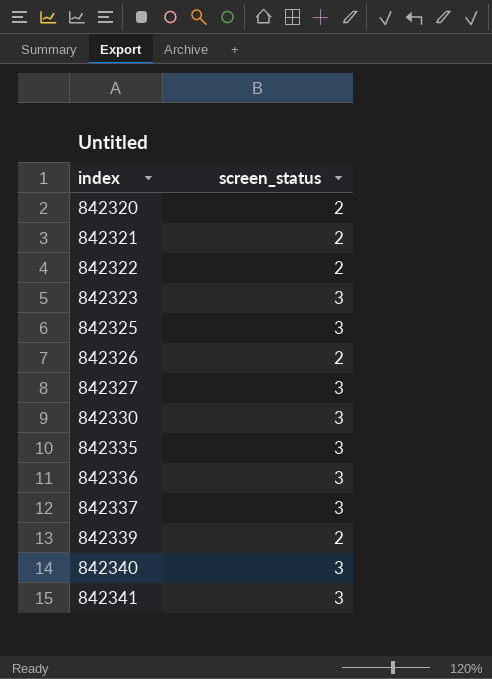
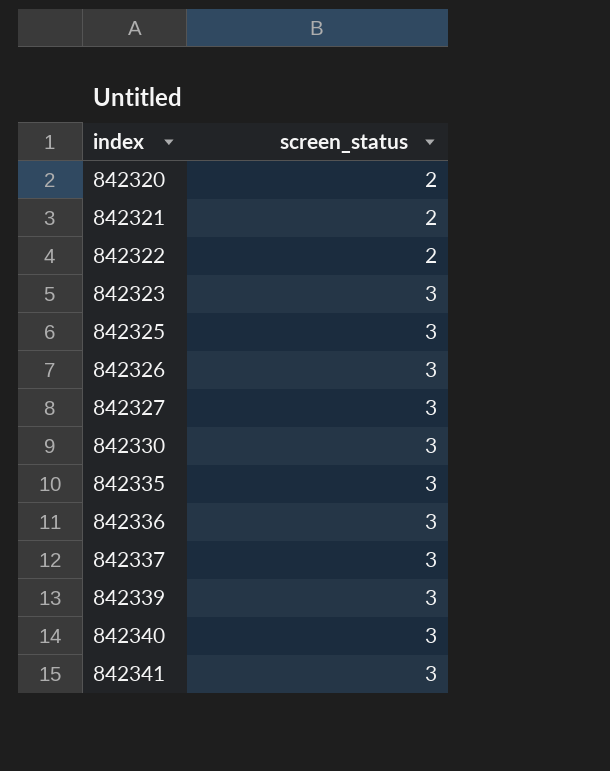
842326 | screen_status: 2 -> 3
842339 | screen_status: 2 -> 3

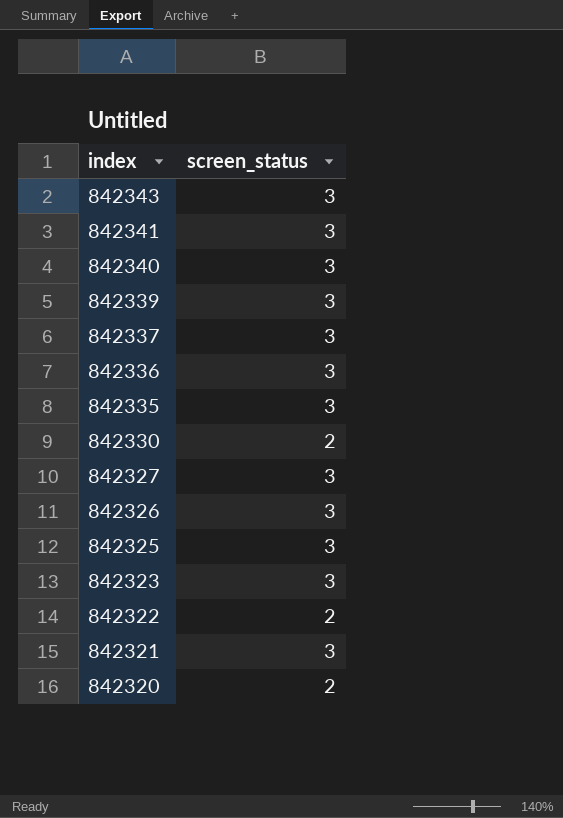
row order: index ascending -> index descending
row 842343: none -> 3
842330 | screen_status: 3 -> 2
842321 | screen_status: 2 -> 3

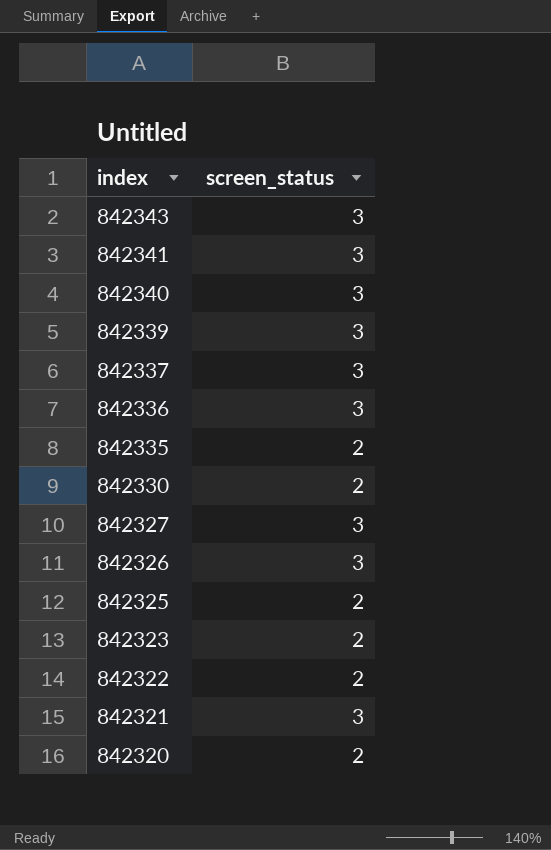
842335 | screen_status: 3 -> 2
842325 | screen_status: 3 -> 2
842323 | screen_status: 3 -> 2

